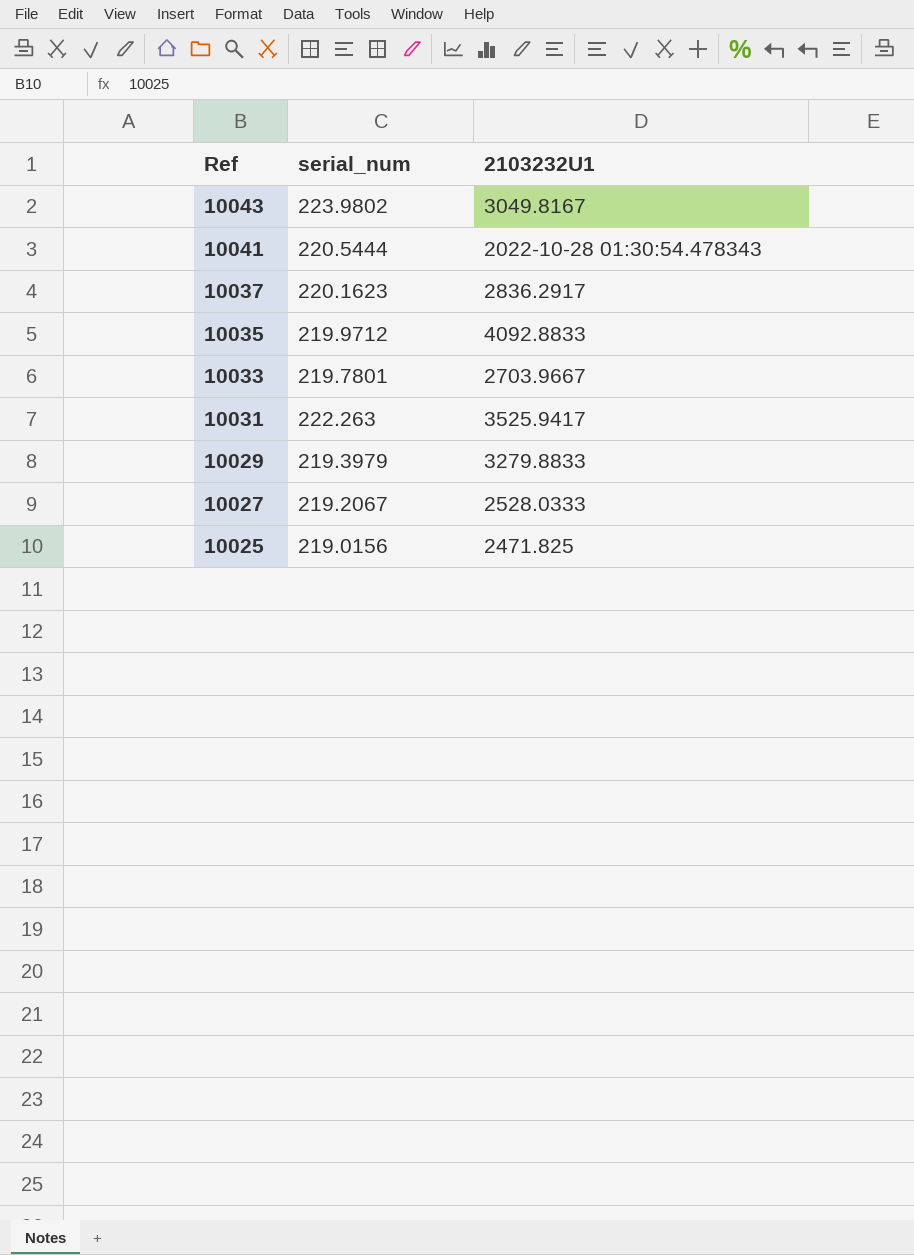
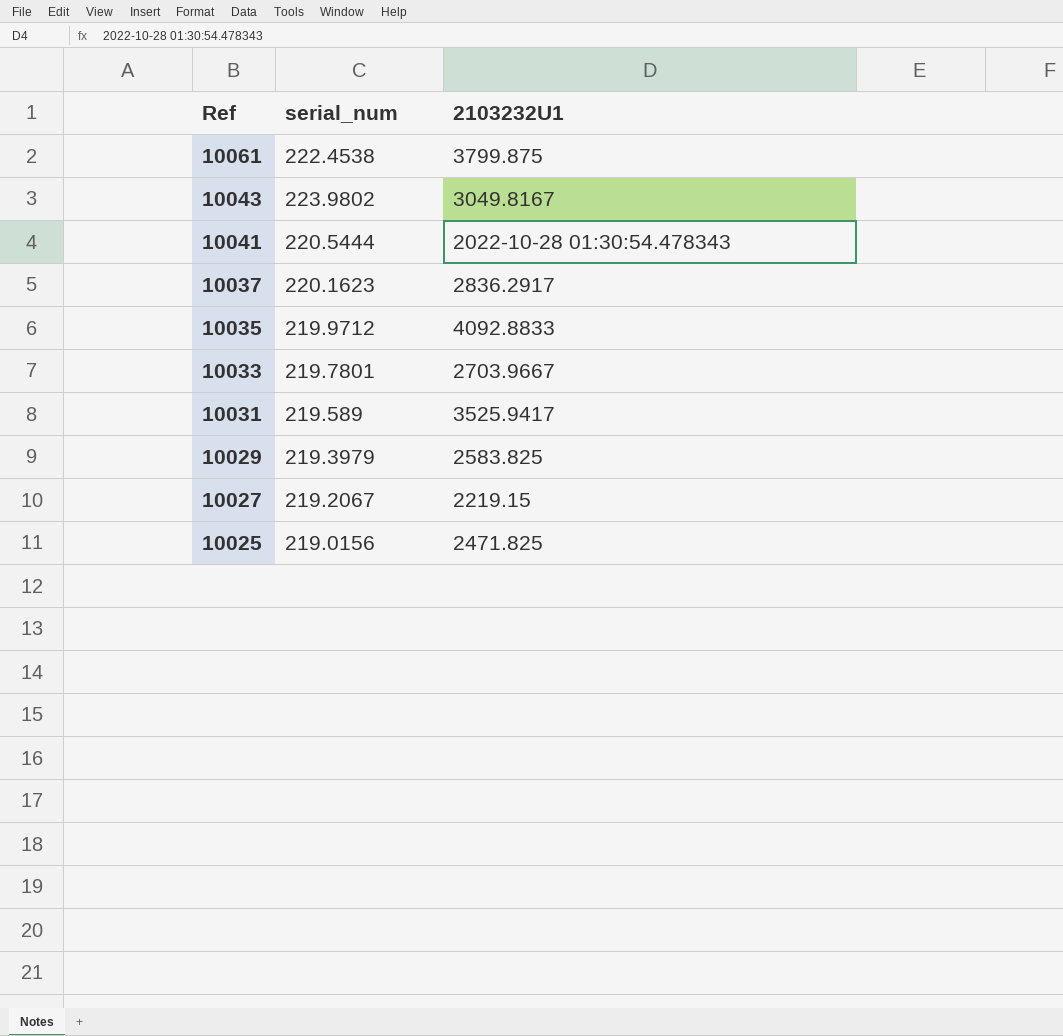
row 10061: none -> 222.4538 | 3799.875
10031 | serial_num: 222.263 -> 219.589
10029 | 2103232U1: 3279.8833 -> 2583.825
10027 | 2103232U1: 2528.0333 -> 2219.15

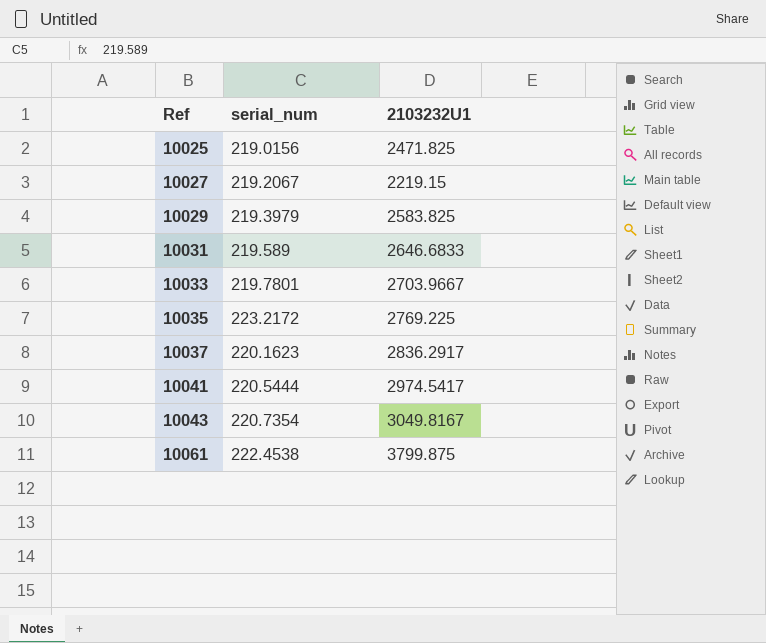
row order: Ref descending -> Ref ascending
10031 | 2103232U1: 3525.9417 -> 2646.6833
10035 | serial_num: 219.9712 -> 223.2172
10035 | 2103232U1: 4092.8833 -> 2769.225
10041 | 2103232U1: 2022-10-28 01:30:54.478343 -> 2974.5417
10043 | serial_num: 223.9802 -> 220.7354

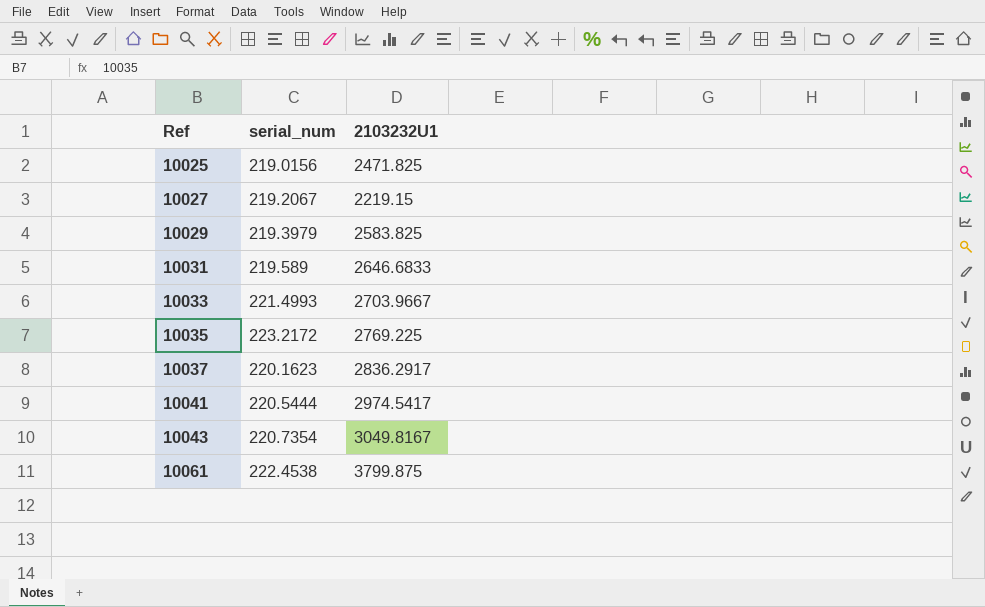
10033 | serial_num: 219.7801 -> 221.4993

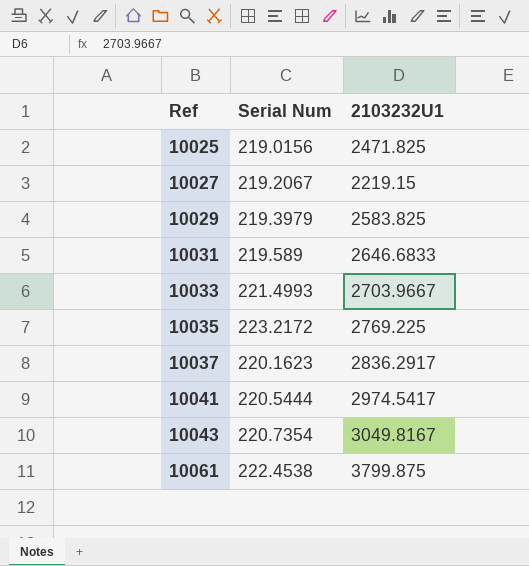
column name: serial_num -> Serial Num

